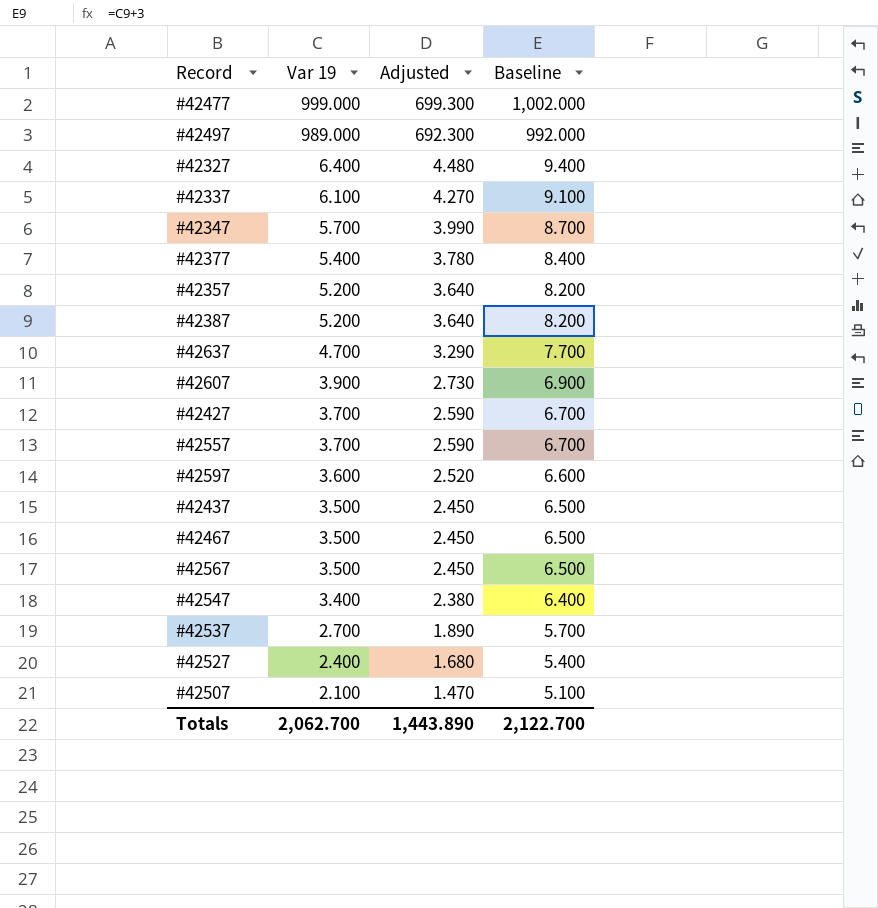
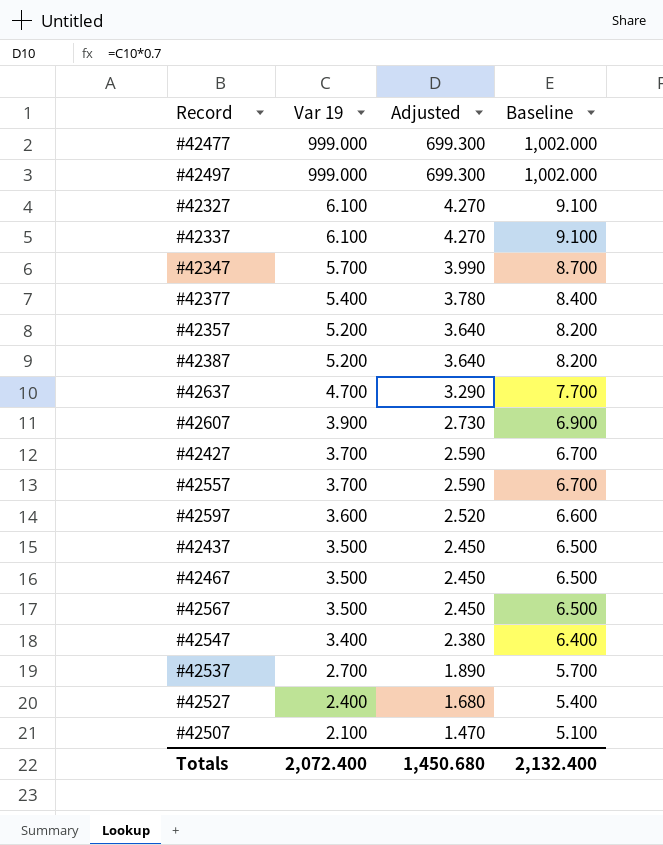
#42497 | Var 19: 989.000 -> 999.000
#42497 | Adjusted: 692.300 -> 699.300
#42497 | Baseline: 992.000 -> 1,002.000
#42327 | Var 19: 6.400 -> 6.100
#42327 | Adjusted: 4.480 -> 4.270
#42327 | Baseline: 9.400 -> 9.100
Totals | Var 19: 2,062.700 -> 2,072.400
Totals | Adjusted: 1,443.890 -> 1,450.680
Totals | Baseline: 2,122.700 -> 2,132.400

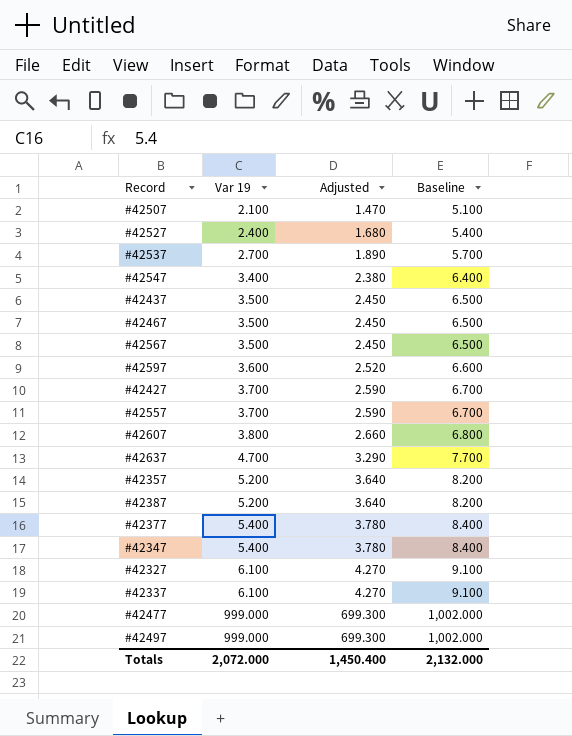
row order: Var 19 descending -> Var 19 ascending
#42607 | Var 19: 3.900 -> 3.800
#42607 | Adjusted: 2.730 -> 2.660
#42607 | Baseline: 6.900 -> 6.800
#42347 | Var 19: 5.700 -> 5.400
#42347 | Adjusted: 3.990 -> 3.780
#42347 | Baseline: 8.700 -> 8.400
Totals | Var 19: 2,072.400 -> 2,072.000
Totals | Adjusted: 1,450.680 -> 1,450.400
Totals | Baseline: 2,132.400 -> 2,132.000

